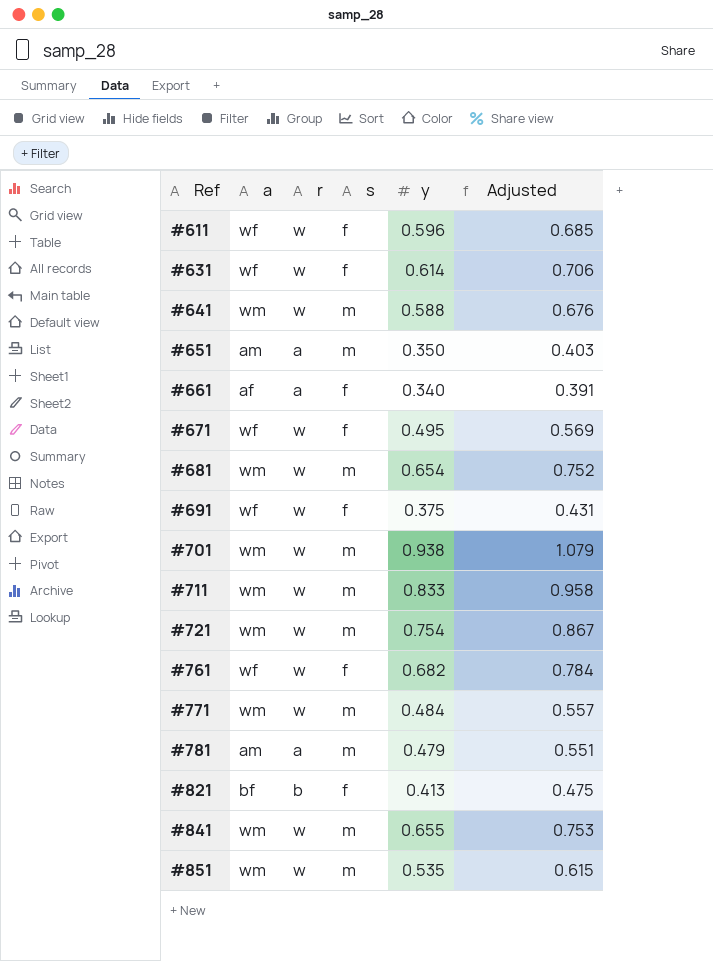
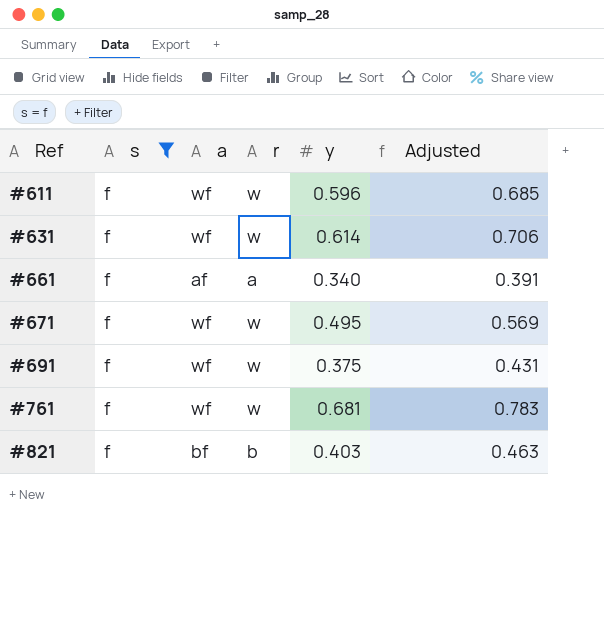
filter: none -> s = f
column s | position: 4 -> 2
#761 | y: 0.682 -> 0.681
#761 | Adjusted: 0.784 -> 0.783
#821 | y: 0.413 -> 0.403
#821 | Adjusted: 0.475 -> 0.463

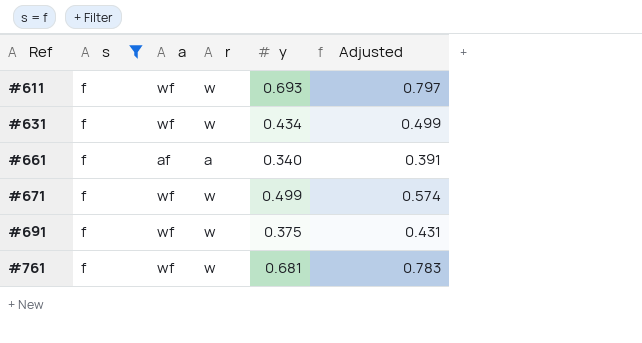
row #821: f | bf | b | 0.403 | 0.463 -> none
#611 | y: 0.596 -> 0.693
#611 | Adjusted: 0.685 -> 0.797
#631 | y: 0.614 -> 0.434
#631 | Adjusted: 0.706 -> 0.499
#671 | y: 0.495 -> 0.499
#671 | Adjusted: 0.569 -> 0.574

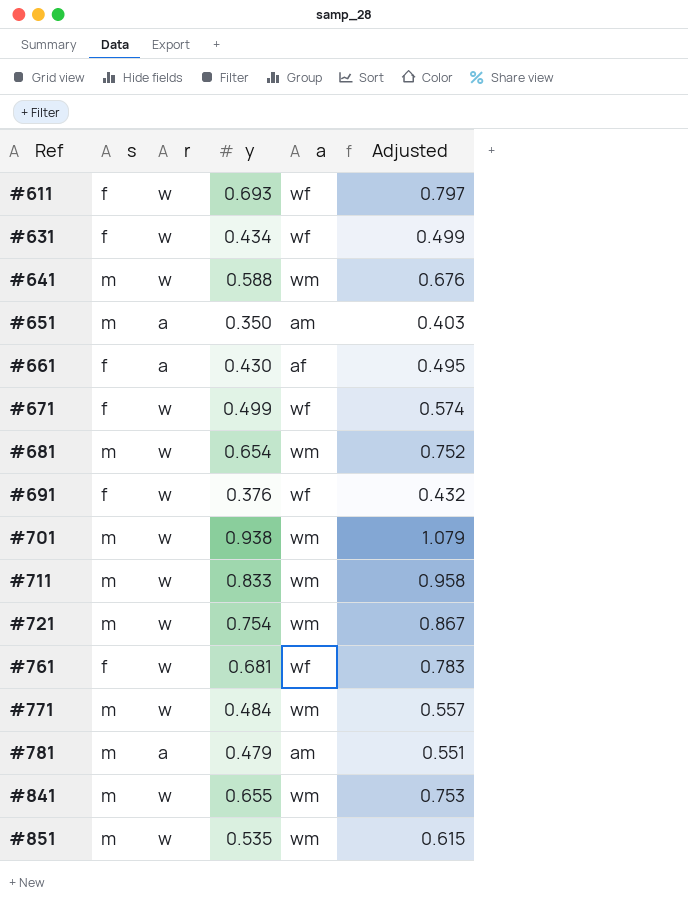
filter: s = f -> none
column a | position: 3 -> 5
#661 | y: 0.340 -> 0.430
#661 | Adjusted: 0.391 -> 0.495
#691 | y: 0.375 -> 0.376
#691 | Adjusted: 0.431 -> 0.432

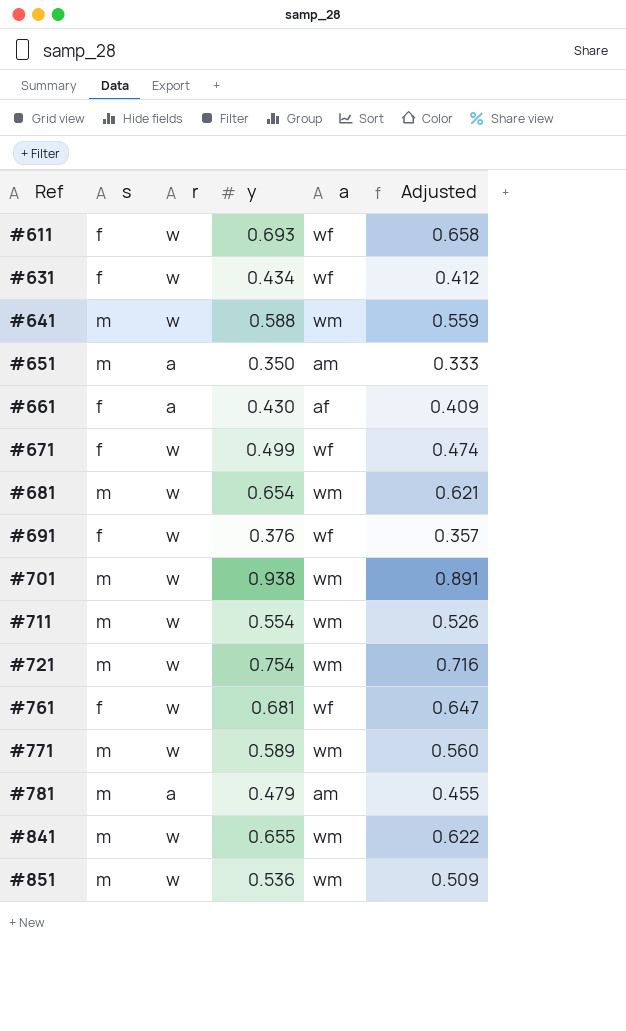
column Adjusted | formula: [y] * 1.15 -> [y] * 0.95
#711 | y: 0.833 -> 0.554
#771 | y: 0.484 -> 0.589
#851 | y: 0.535 -> 0.536

